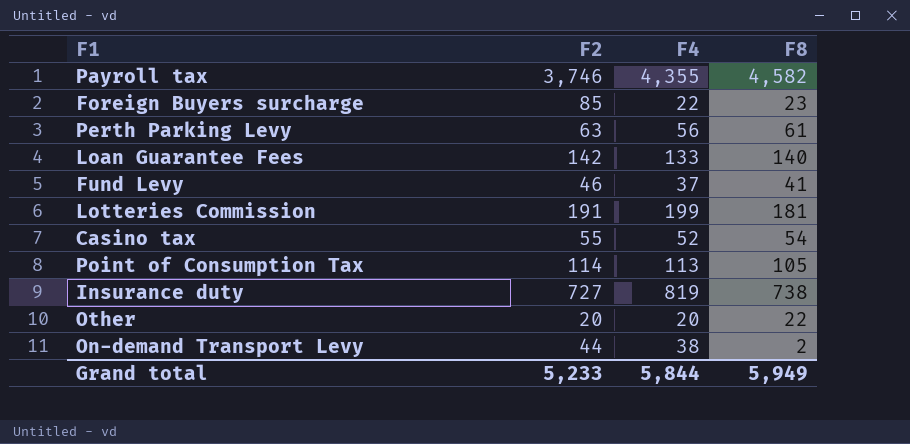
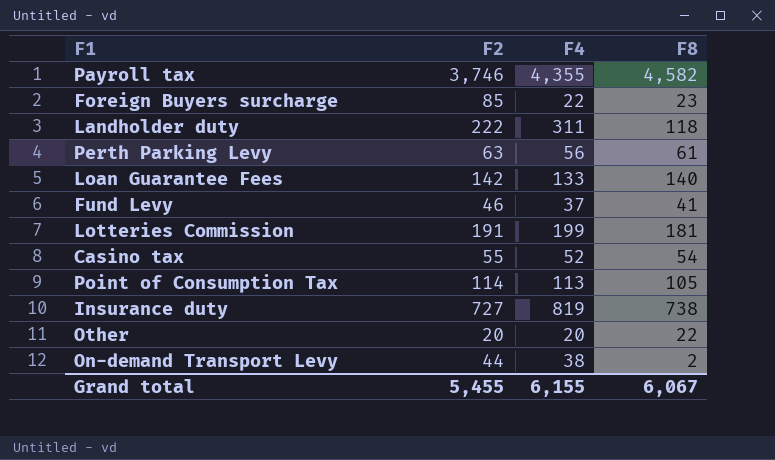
row Landholder duty: none -> 222 | 311 | 118
Grand total | F2: 5,233 -> 5,455
Grand total | F4: 5,844 -> 6,155
Grand total | F8: 5,949 -> 6,067

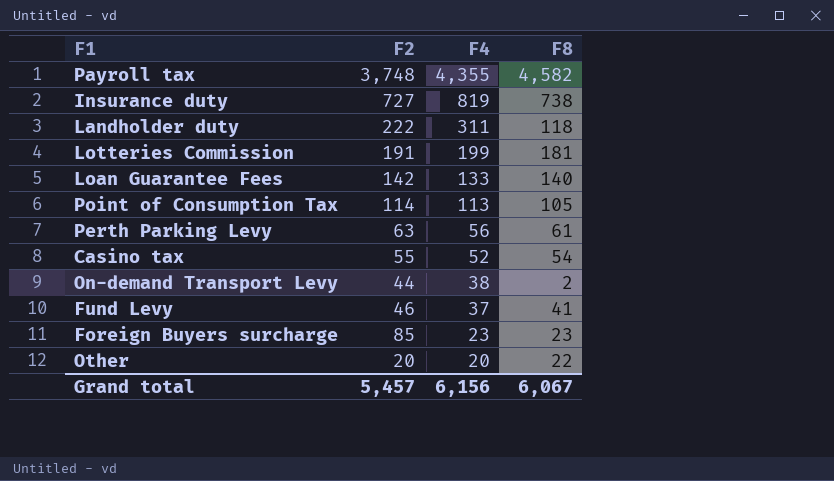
row order: none -> F4 descending
Payroll tax | F2: 3,746 -> 3,748
Foreign Buyers surcharge | F4: 22 -> 23
Grand total | F2: 5,455 -> 5,457
Grand total | F4: 6,155 -> 6,156

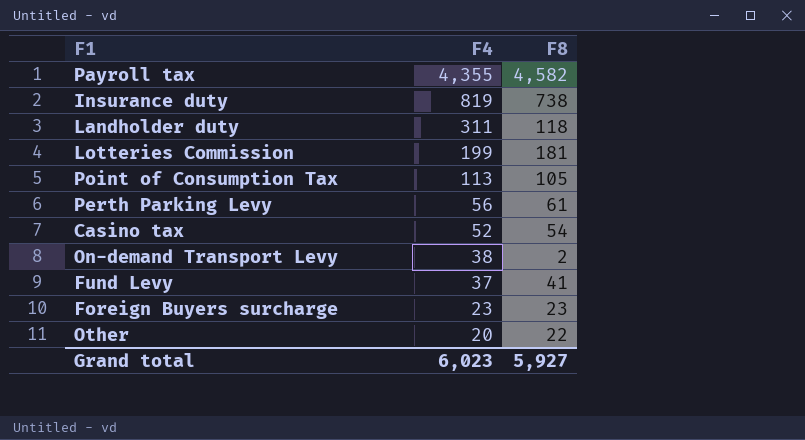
column F2 | position: 2 -> none
row Loan Guarantee Fees: 142 | 133 | 140 -> none
Grand total | F4: 6,156 -> 6,023
Grand total | F8: 6,067 -> 5,927

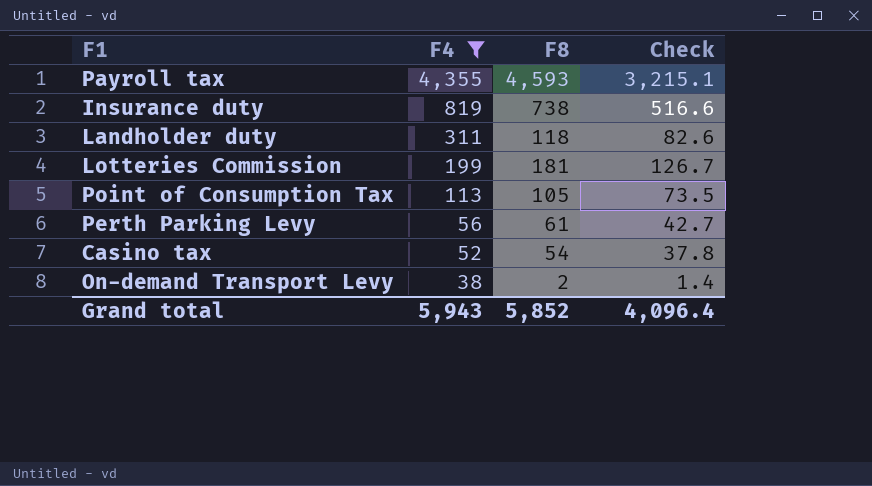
filter: none -> F4 >= 38
column Check | formula: none -> [F8] * 0.7
Payroll tax | F8: 4,582 -> 4,593
Grand total | F4: 6,023 -> 5,943
Grand total | F8: 5,927 -> 5,852

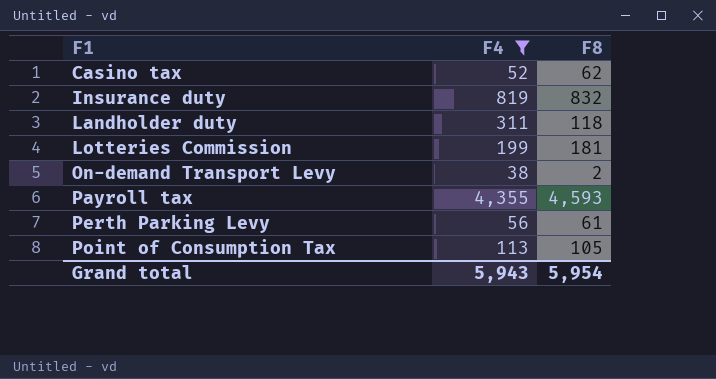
row order: F4 descending -> F1 ascending
column Check | formula: [F8] * 0.7 -> none
Casino tax | F8: 54 -> 62
Insurance duty | F8: 738 -> 832
Grand total | F8: 5,852 -> 5,954

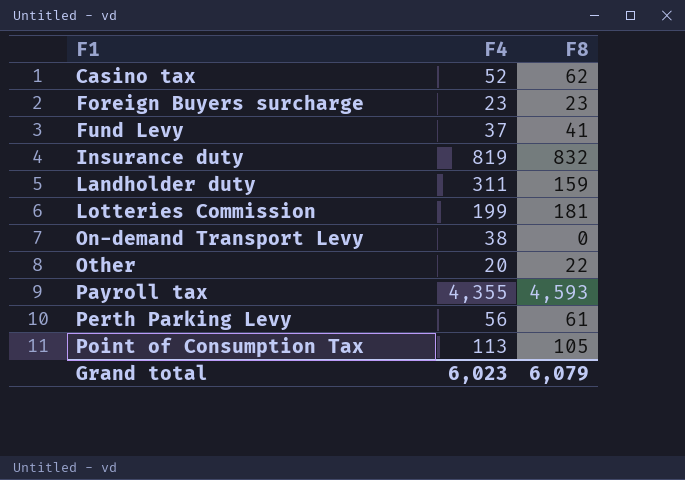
filter: F4 >= 38 -> none
Landholder duty | F8: 118 -> 159
On-demand Transport Levy | F8: 2 -> 0
Grand total | F4: 5,943 -> 6,023
Grand total | F8: 5,954 -> 6,079

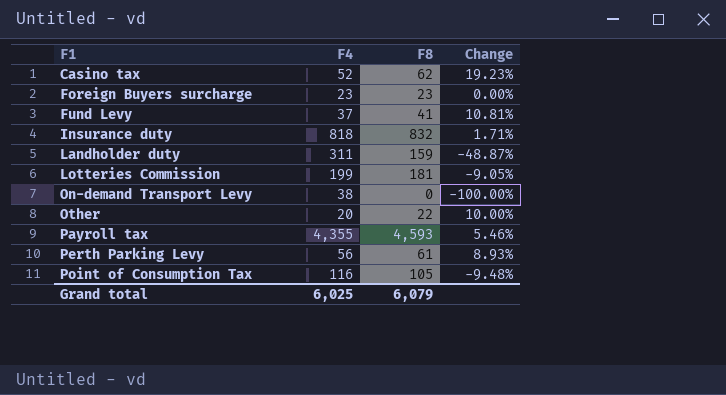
column Change | formula: none -> ([F8] - [F4]) / [F4]
Insurance duty | F4: 819 -> 818
Point of Consumption Tax | F4: 113 -> 116
Grand total | F4: 6,023 -> 6,025

